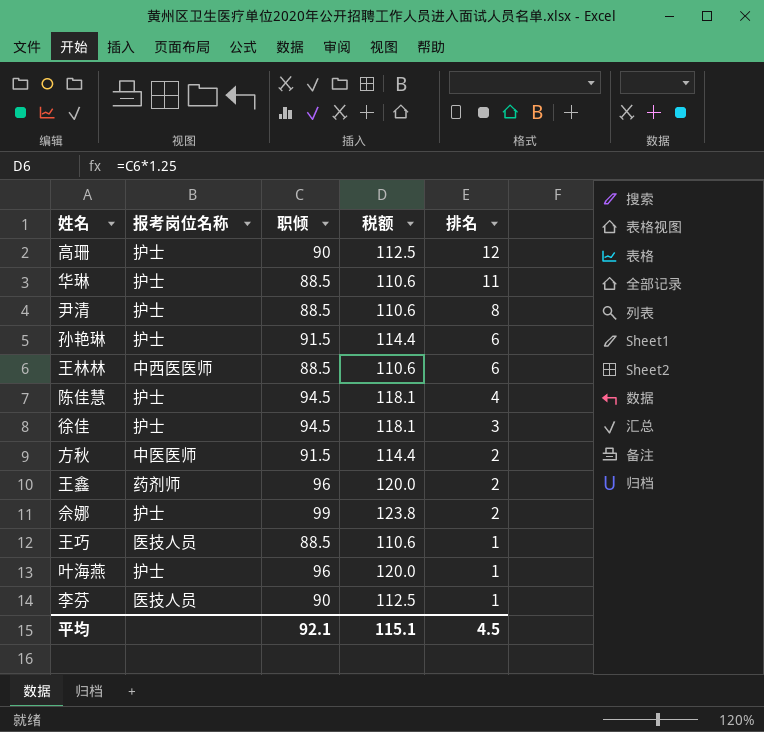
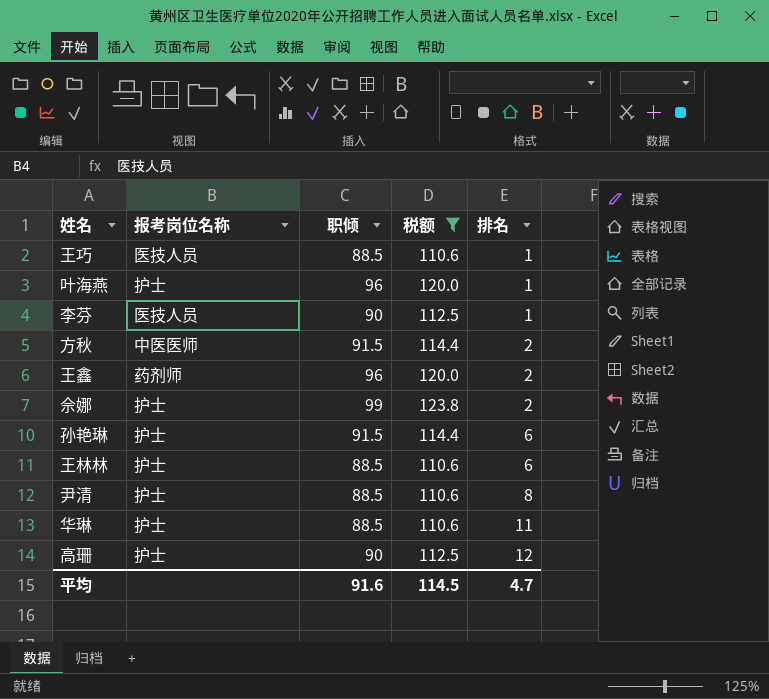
filter: none -> 税额 != 118.1
row order: 排名 descending -> 排名 ascending
王林林 | 报考岗位名称: 中西医医师 -> 护士
平均 | 职倾: 92.1 -> 91.6
平均 | 税额: 115.1 -> 114.5
平均 | 排名: 4.5 -> 4.7

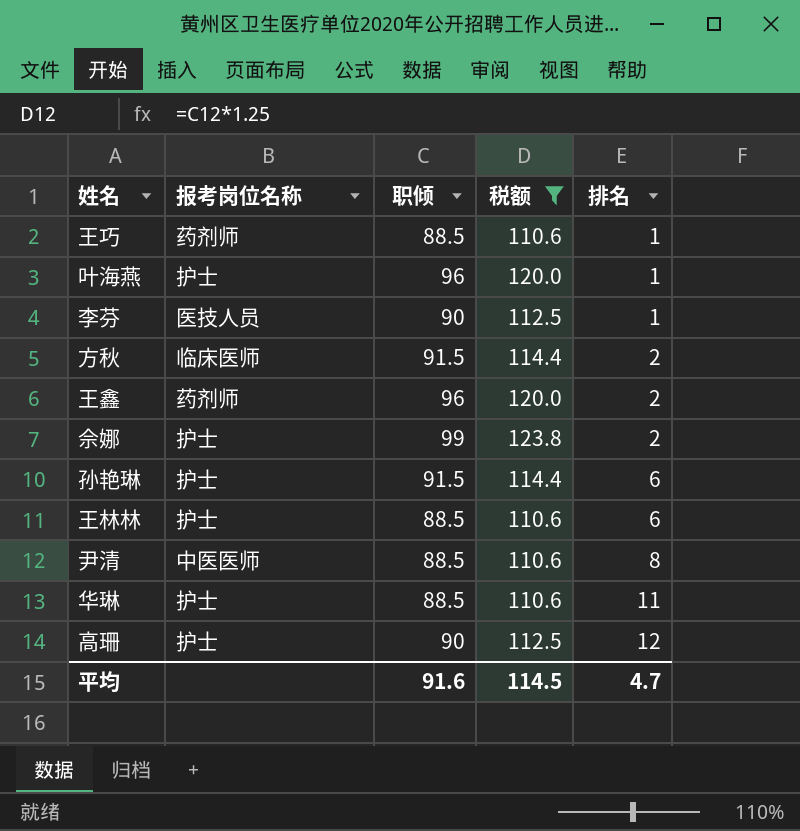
王巧 | 报考岗位名称: 医技人员 -> 药剂师
方秋 | 报考岗位名称: 中医医师 -> 临床医师
尹清 | 报考岗位名称: 护士 -> 中医医师

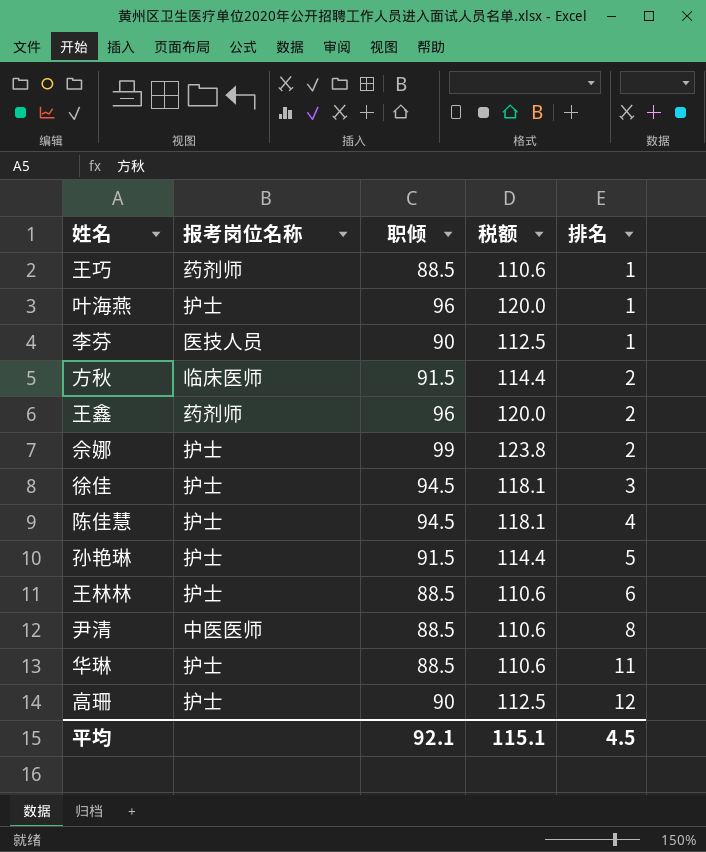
filter: 税额 != 118.1 -> none
孙艳琳 | 排名: 6 -> 5
平均 | 职倾: 91.6 -> 92.1
平均 | 税额: 114.5 -> 115.1
平均 | 排名: 4.7 -> 4.5

